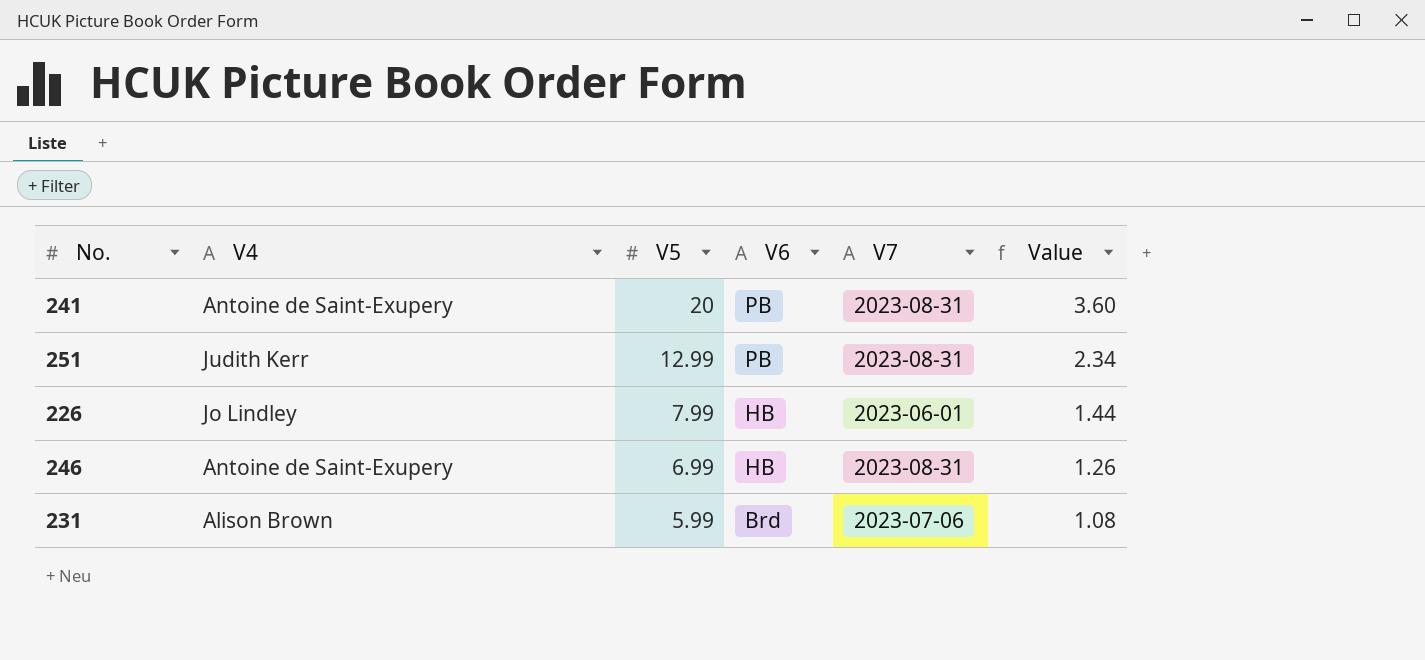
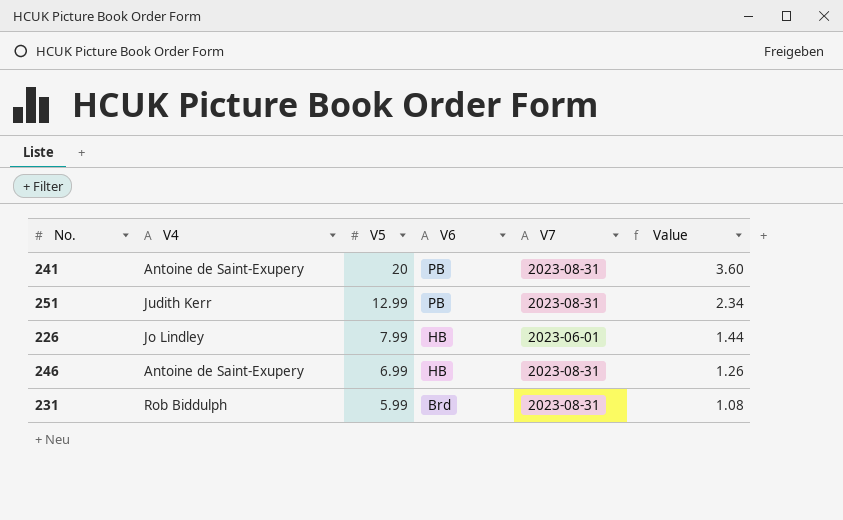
231 | V4: Alison Brown -> Rob Biddulph
231 | V7: 2023-07-06 -> 2023-08-31

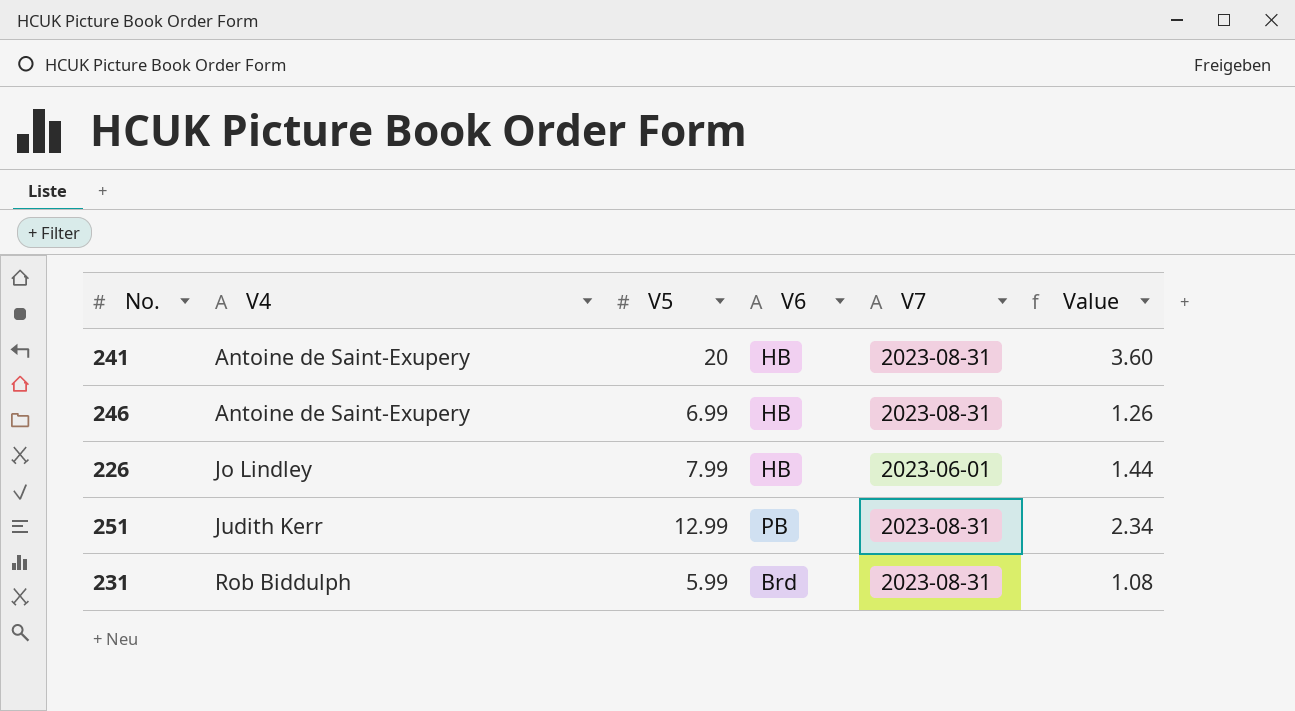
row order: V5 descending -> V4 ascending
241 | V6: PB -> HB

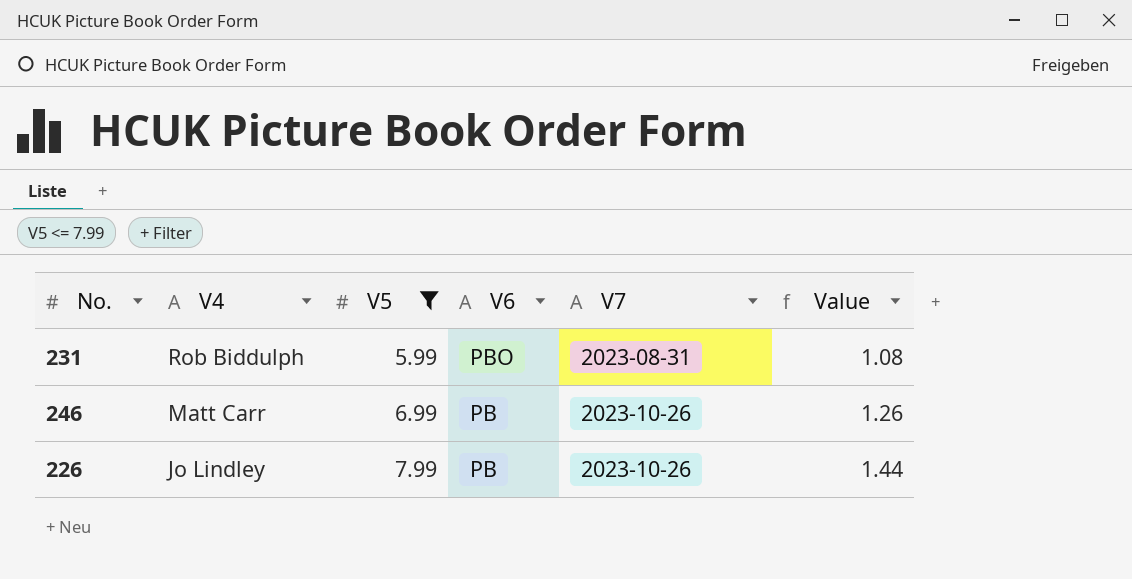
filter: none -> V5 <= 7.99
row order: V4 ascending -> V4 descending
231 | V6: Brd -> PBO
246 | V4: Antoine de Saint-Exupery -> Matt Carr
246 | V6: HB -> PB
246 | V7: 2023-08-31 -> 2023-10-26
226 | V6: HB -> PB
226 | V7: 2023-06-01 -> 2023-10-26

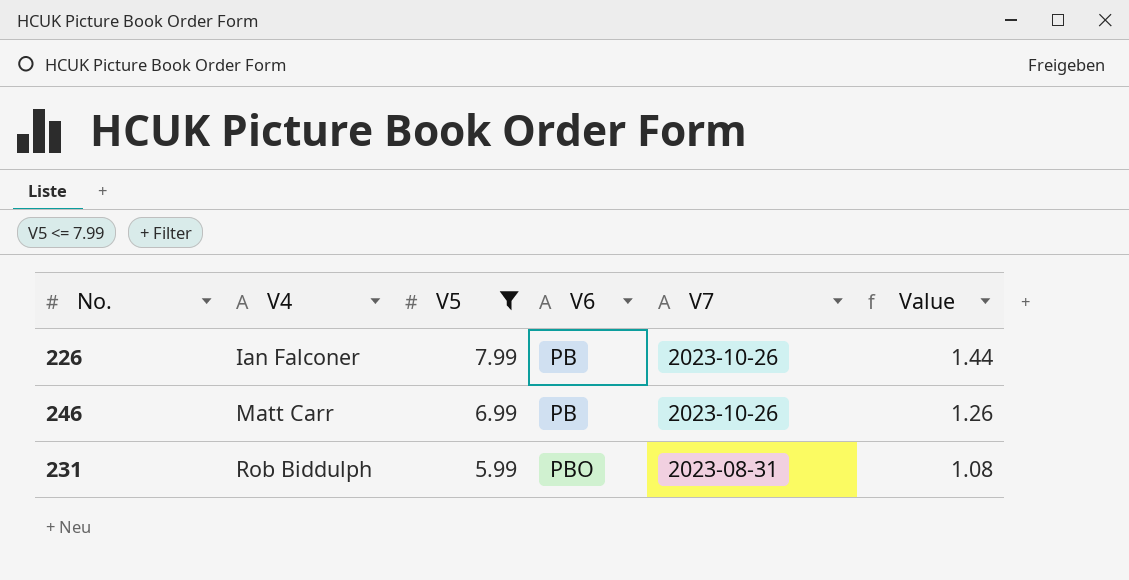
row order: V4 descending -> V4 ascending
226 | V4: Jo Lindley -> Ian Falconer

